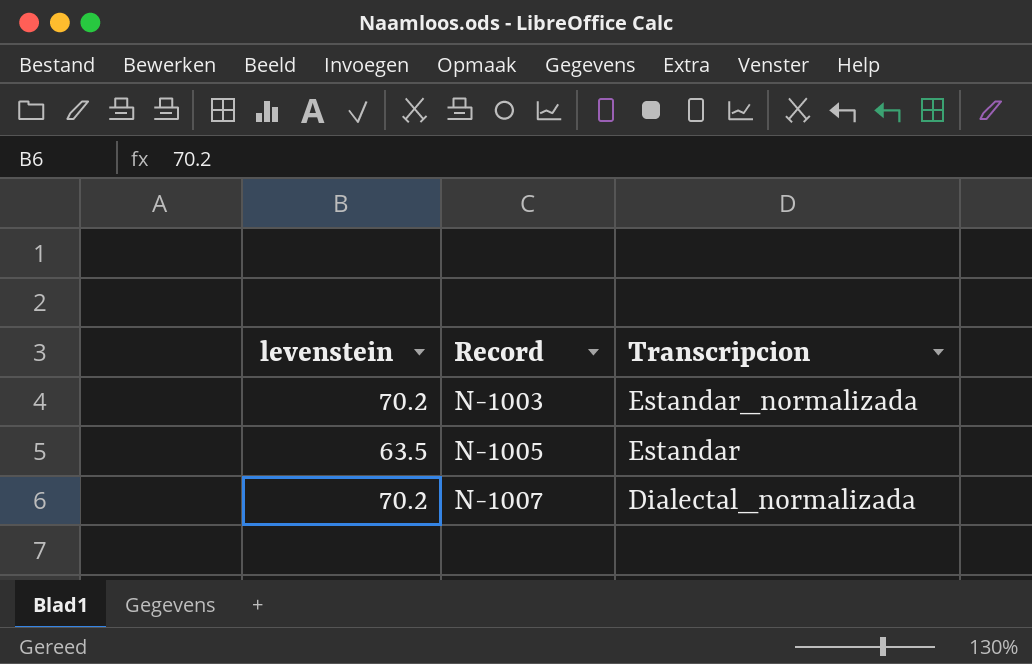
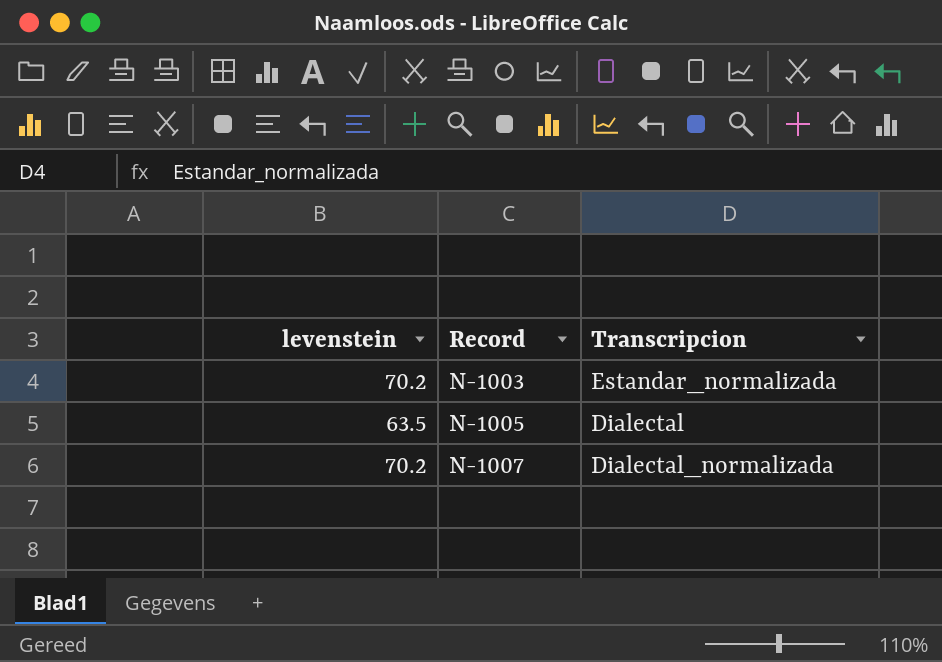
N-1005 | Transcripcion: Estandar -> Dialectal

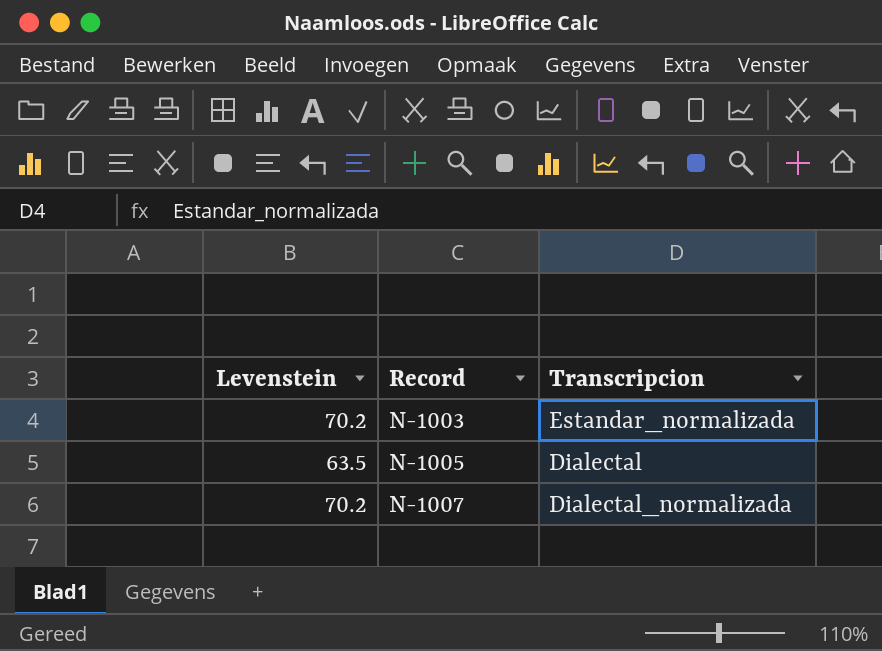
column name: levenstein -> Levenstein

